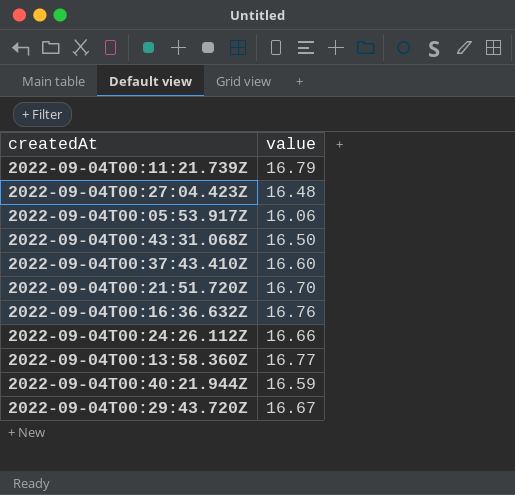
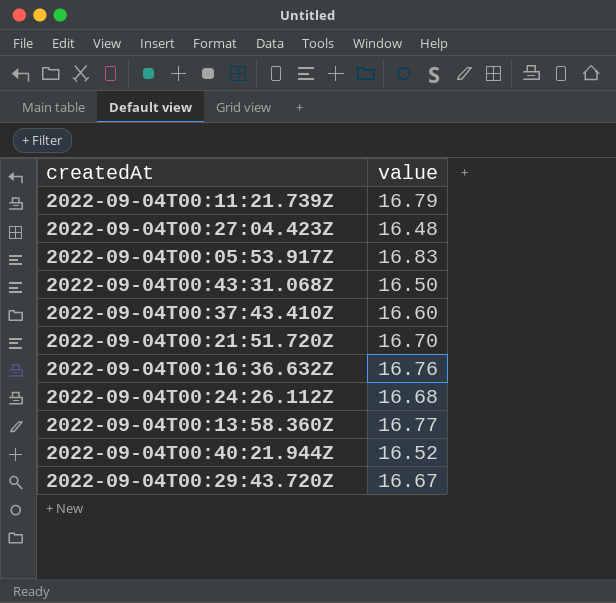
2022-09-04T00:05:53.917Z | value: 16.06 -> 16.83
2022-09-04T00:24:26.112Z | value: 16.66 -> 16.68
2022-09-04T00:40:21.944Z | value: 16.59 -> 16.52

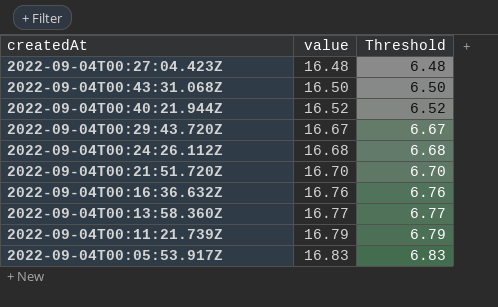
row order: none -> value ascending
column Threshold | formula: none -> [value] - 10
row 2022-09-04T00:37:43.410Z: 16.60 -> none

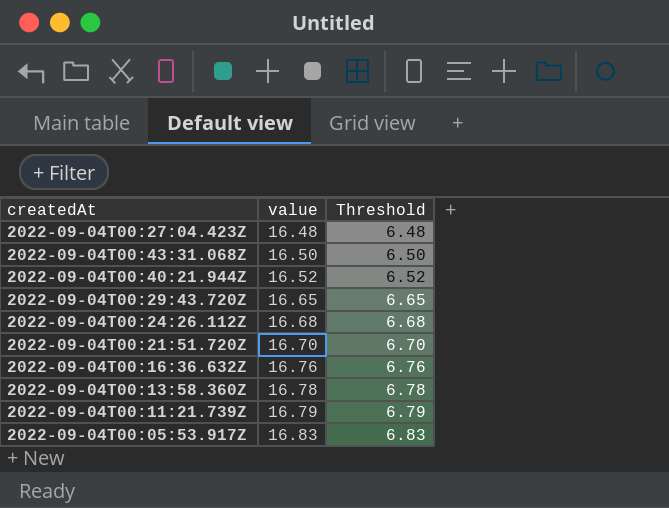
2022-09-04T00:29:43.720Z | value: 16.67 -> 16.65
2022-09-04T00:29:43.720Z | Threshold: 6.67 -> 6.65
2022-09-04T00:13:58.360Z | value: 16.77 -> 16.78
2022-09-04T00:13:58.360Z | Threshold: 6.77 -> 6.78

